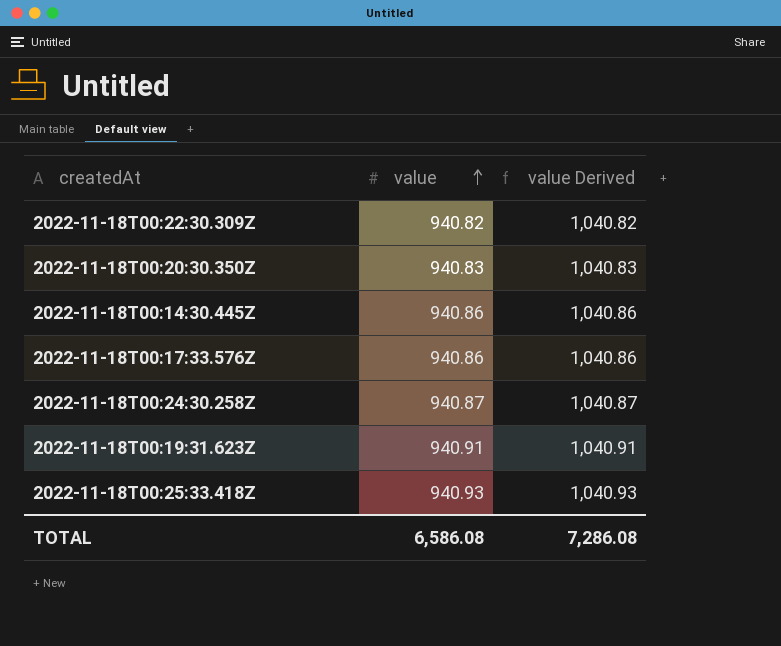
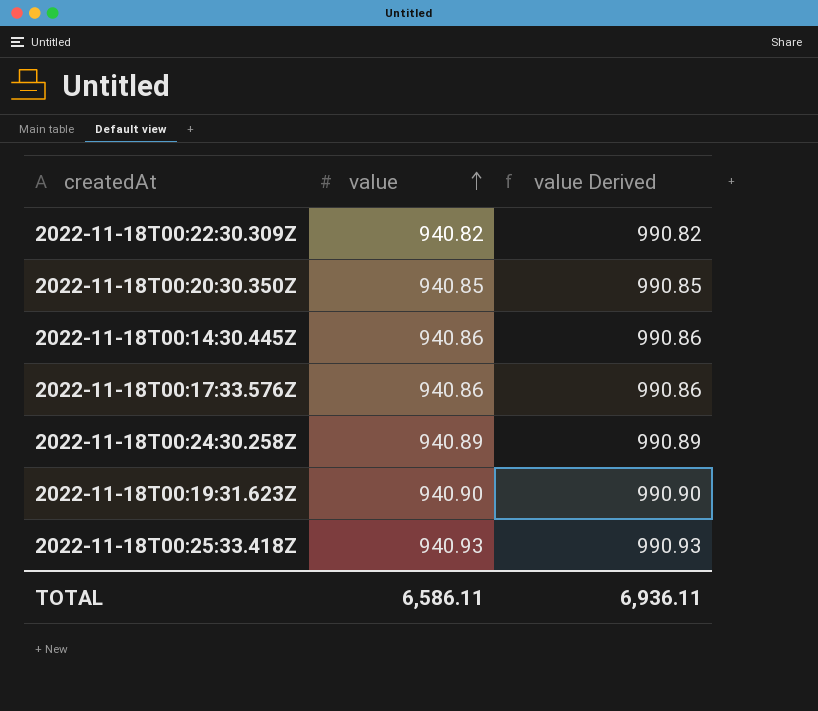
column value Derived | formula: [value] + 100 -> [value] + 50
2022-11-18T00:20:30.350Z | value: 940.83 -> 940.85
2022-11-18T00:24:30.258Z | value: 940.87 -> 940.89
2022-11-18T00:19:31.623Z | value: 940.91 -> 940.90
TOTAL | value: 6,586.08 -> 6,586.11
TOTAL | value Derived: 7,286.08 -> 6,936.11

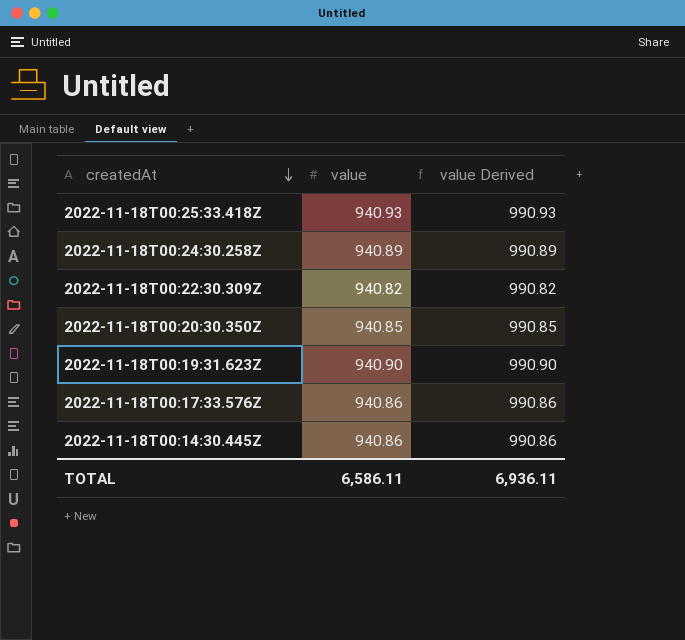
row order: value ascending -> createdAt descending

